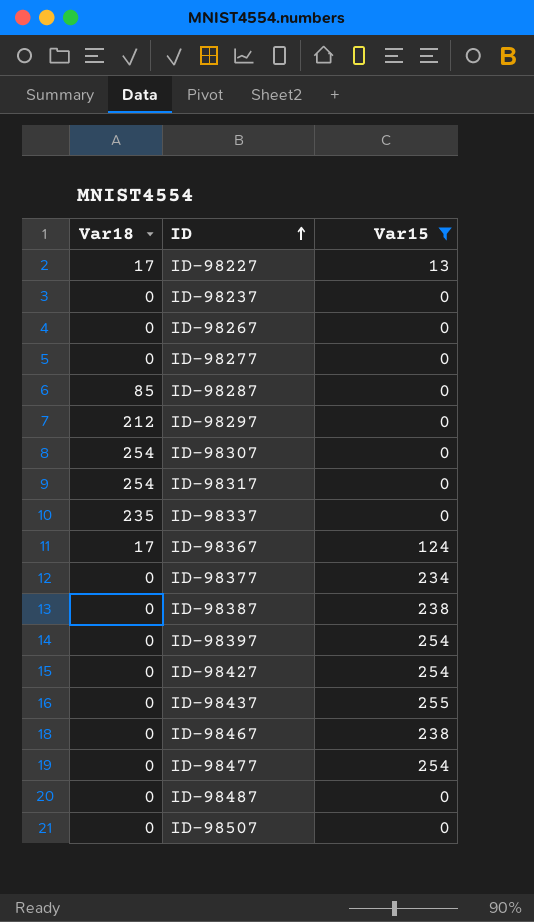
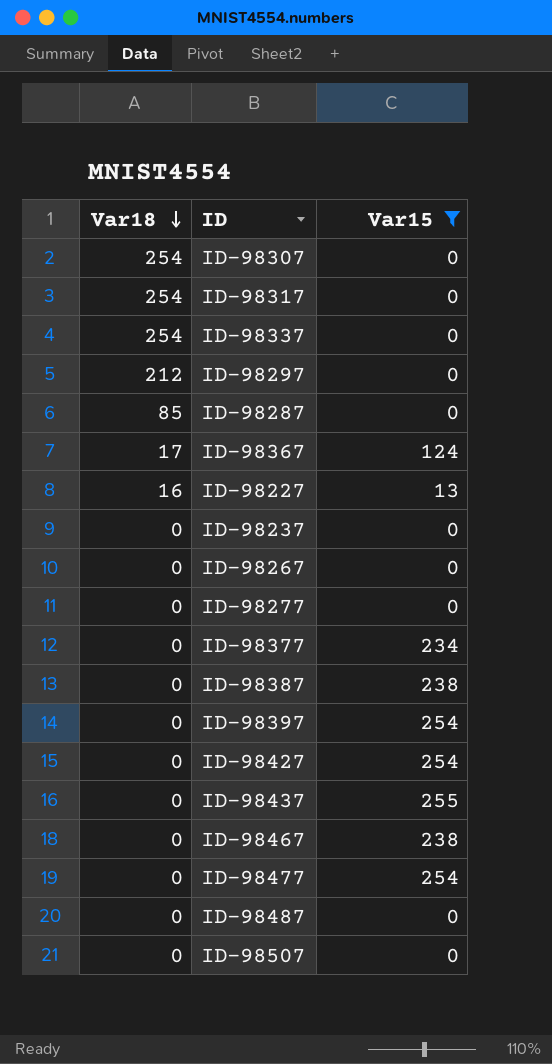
row order: ID ascending -> Var18 descending
ID-98337 | Var18: 235 -> 254
ID-98227 | Var18: 17 -> 16

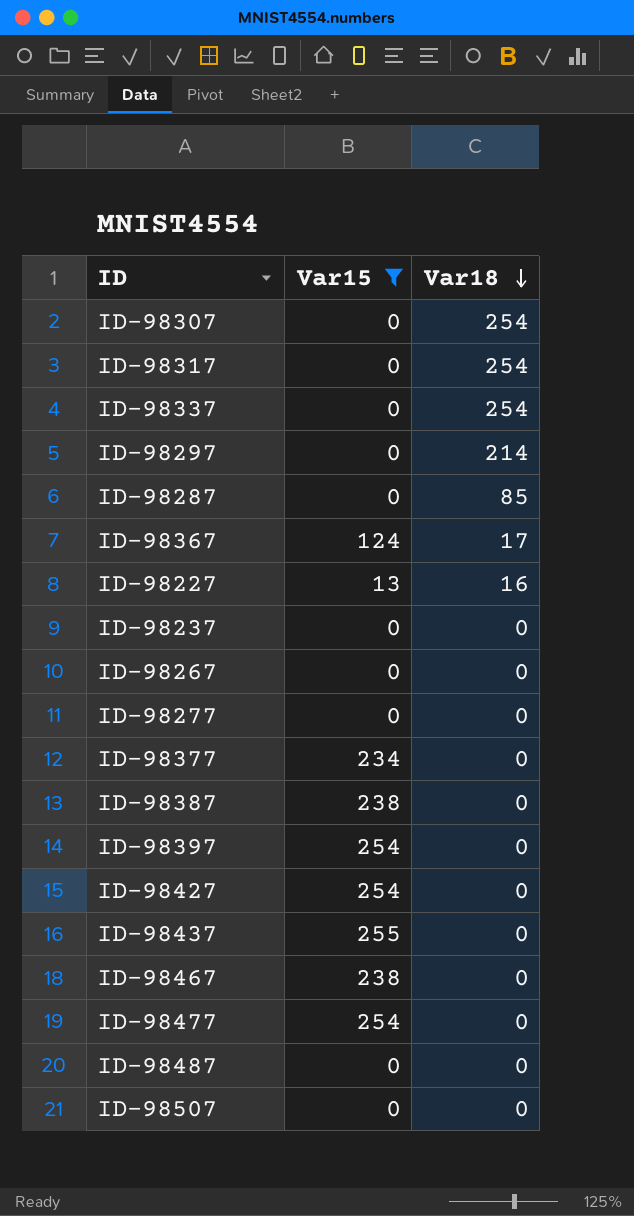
column Var18 | position: 1 -> 3
ID-98297 | Var18: 212 -> 214

